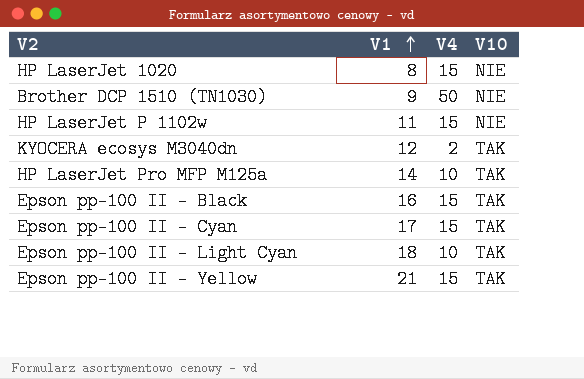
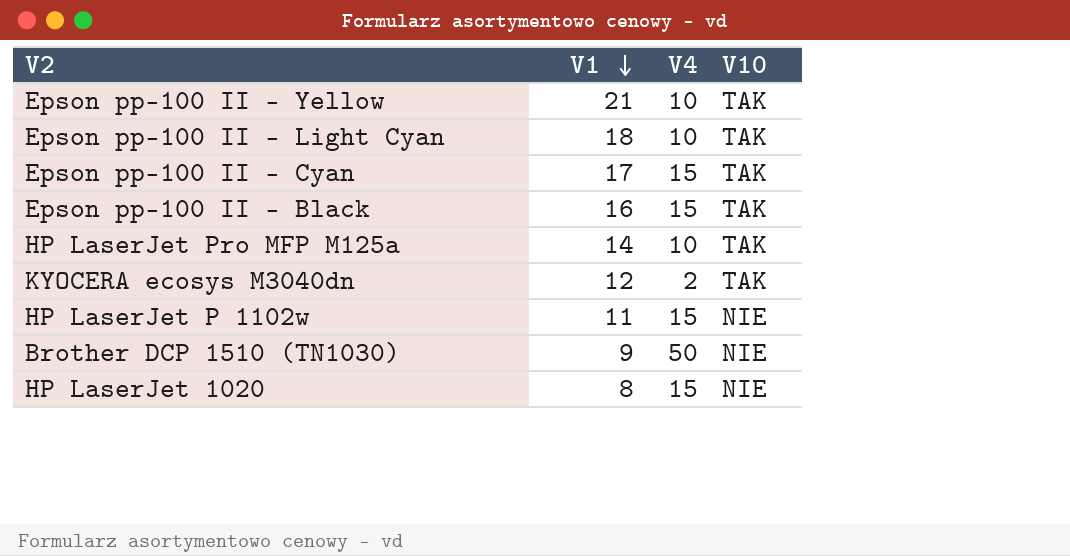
row order: V1 ascending -> V1 descending
Epson pp-100 II - Yellow | V4: 15 -> 10

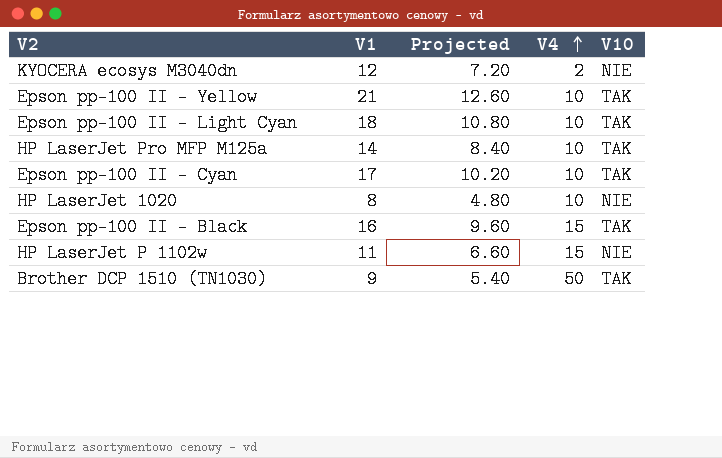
row order: V1 descending -> V4 ascending
column Projected | formula: none -> [V1] * 0.6
KYOCERA ecosys M3040dn | V10: TAK -> NIE
Epson pp-100 II - Cyan | V4: 15 -> 10
HP LaserJet 1020 | V4: 15 -> 10
Brother DCP 1510 (TN1030) | V10: NIE -> TAK

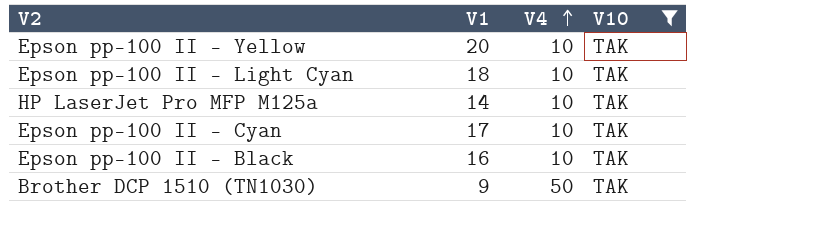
filter: none -> V10 = TAK
column Projected | formula: [V1] * 0.6 -> none
Epson pp-100 II - Yellow | V1: 21 -> 20
Epson pp-100 II - Black | V4: 15 -> 10

